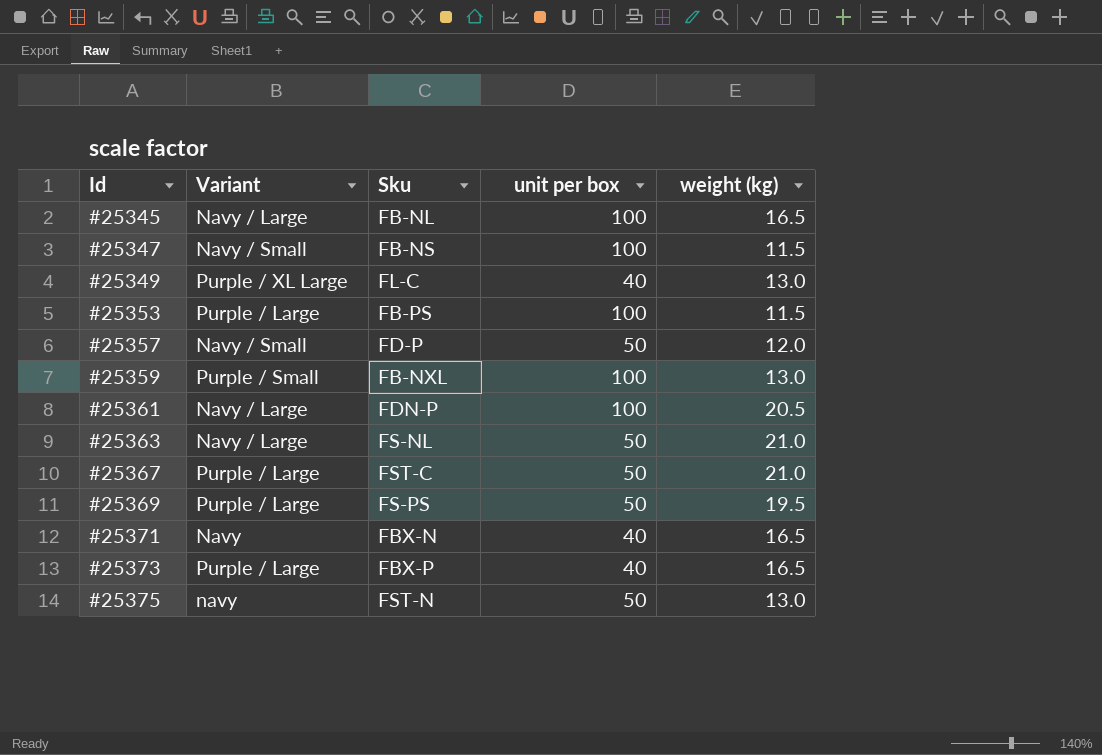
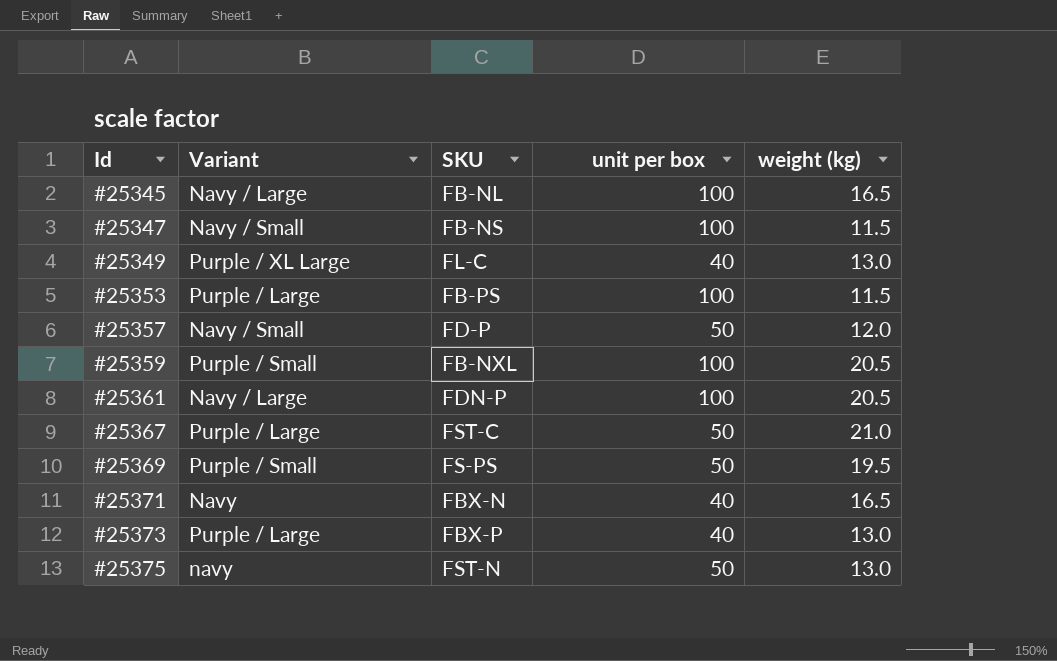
column name: Sku -> SKU
row #25363: Navy / Large | FS-NL | 50 | 21.0 -> none
#25359 | weight (kg): 13.0 -> 20.5
#25369 | Variant: Purple / Large -> Purple / Small
#25373 | weight (kg): 16.5 -> 13.0

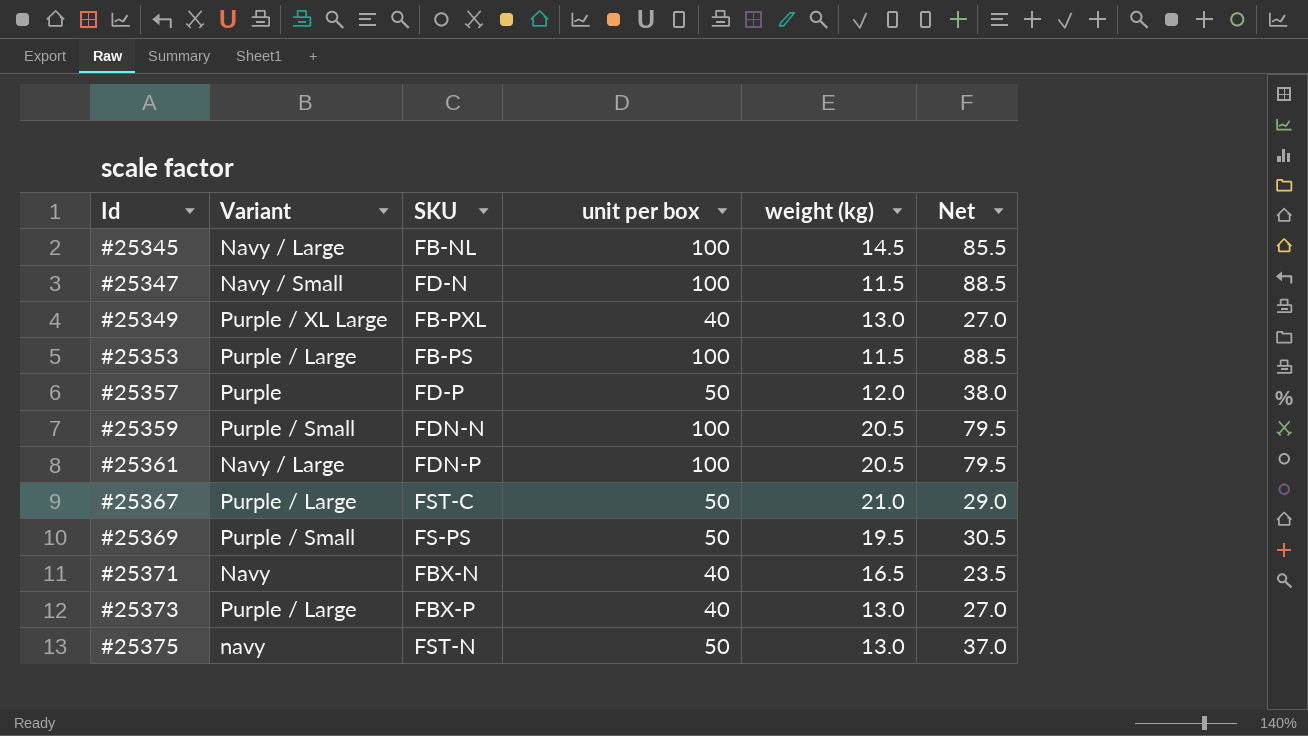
column Net | formula: none -> [unit per box] - [weight (kg)]
#25345 | weight (kg): 16.5 -> 14.5
#25347 | SKU: FB-NS -> FD-N
#25349 | SKU: FL-C -> FB-PXL
#25357 | Variant: Navy / Small -> Purple
#25359 | SKU: FB-NXL -> FDN-N

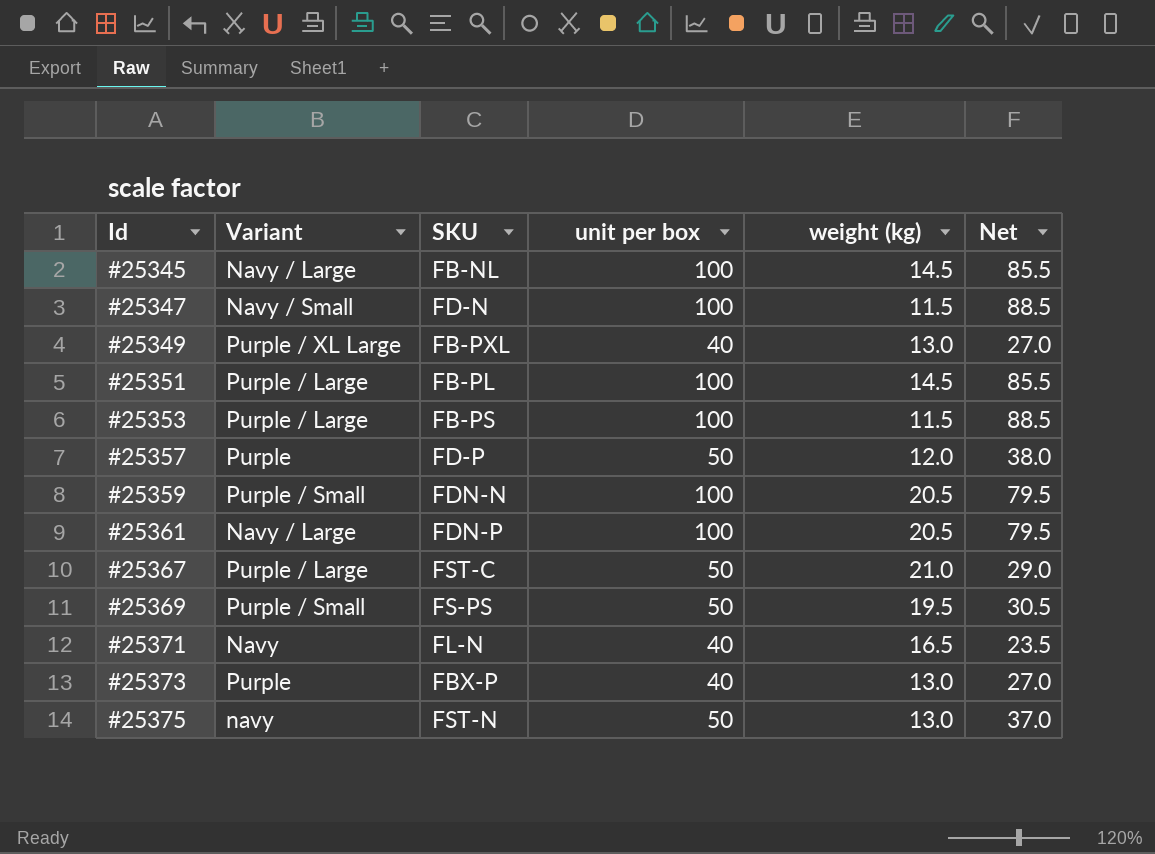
row #25351: none -> Purple / Large | FB-PL | 100 | 14.5 | 85.5
#25371 | SKU: FBX-N -> FL-N
#25373 | Variant: Purple / Large -> Purple

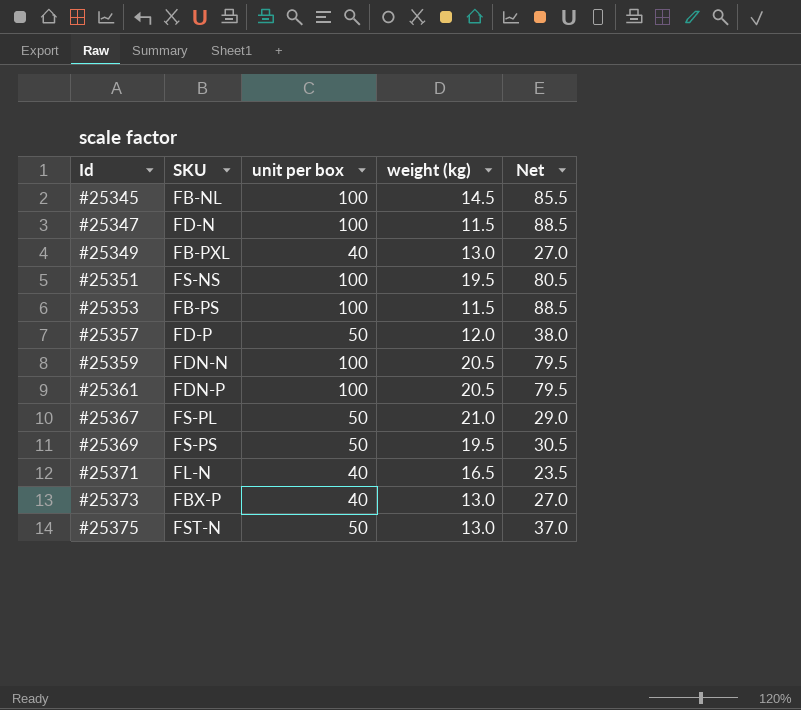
column Variant | position: 2 -> none
#25351 | SKU: FB-PL -> FS-NS
#25351 | weight (kg): 14.5 -> 19.5
#25351 | Net: 85.5 -> 80.5
#25367 | SKU: FST-C -> FS-PL

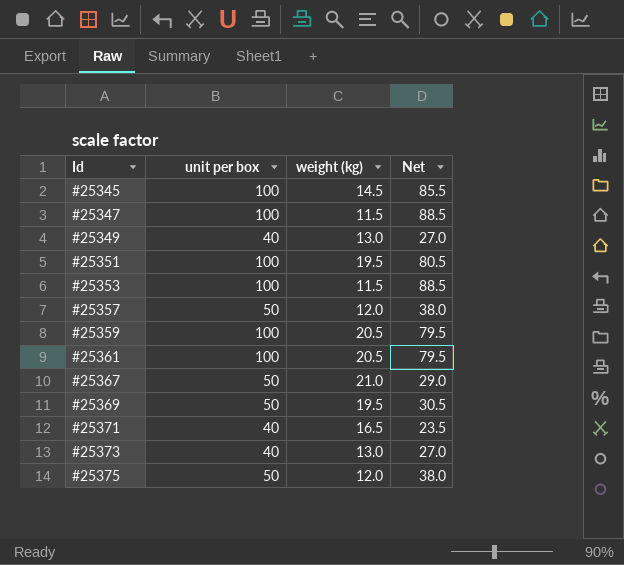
column SKU | position: 2 -> none
#25375 | weight (kg): 13.0 -> 12.0
#25375 | Net: 37.0 -> 38.0

